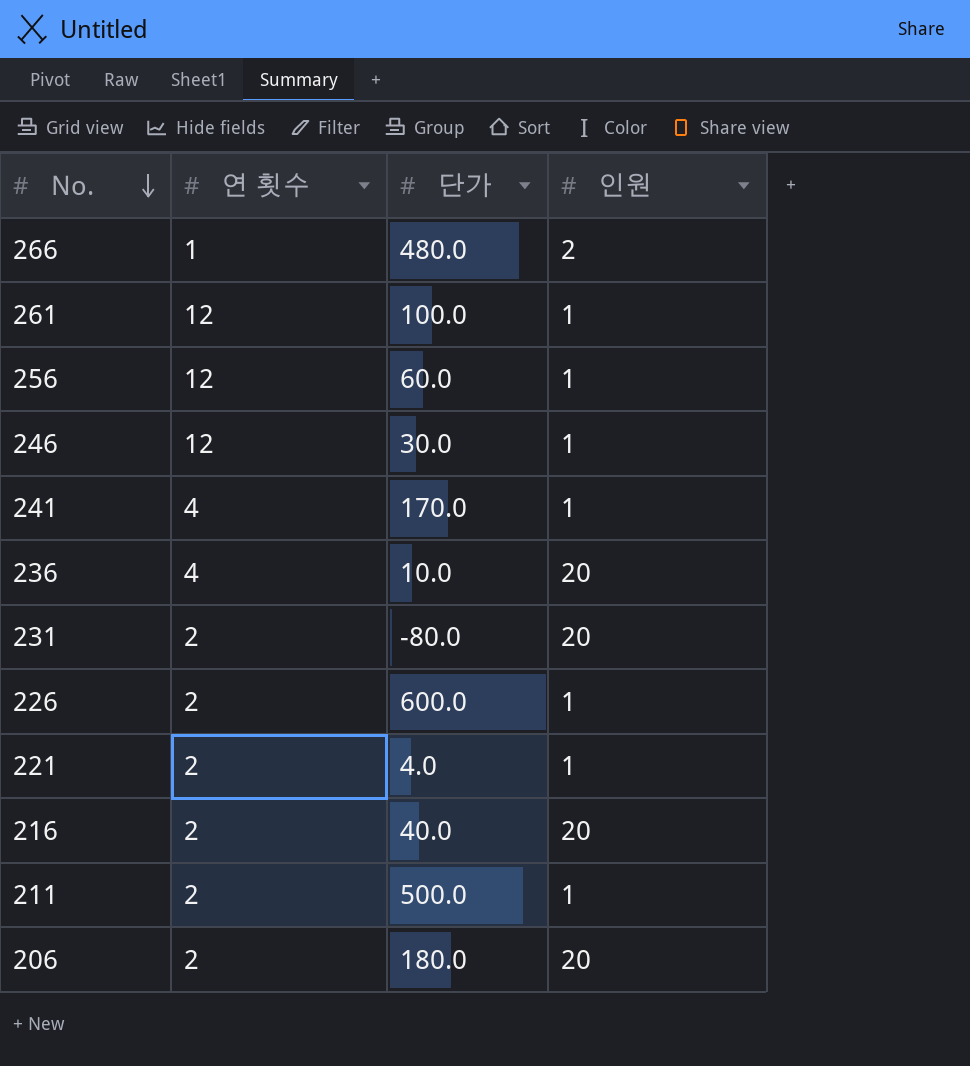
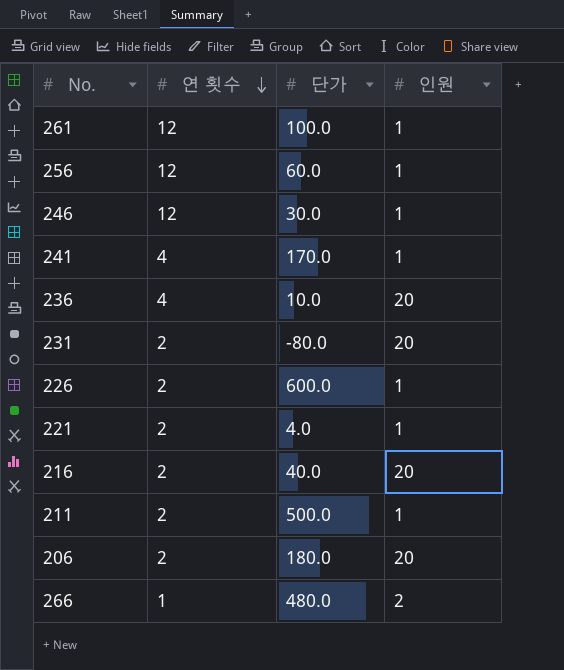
row order: No. descending -> 연 횟수 descending

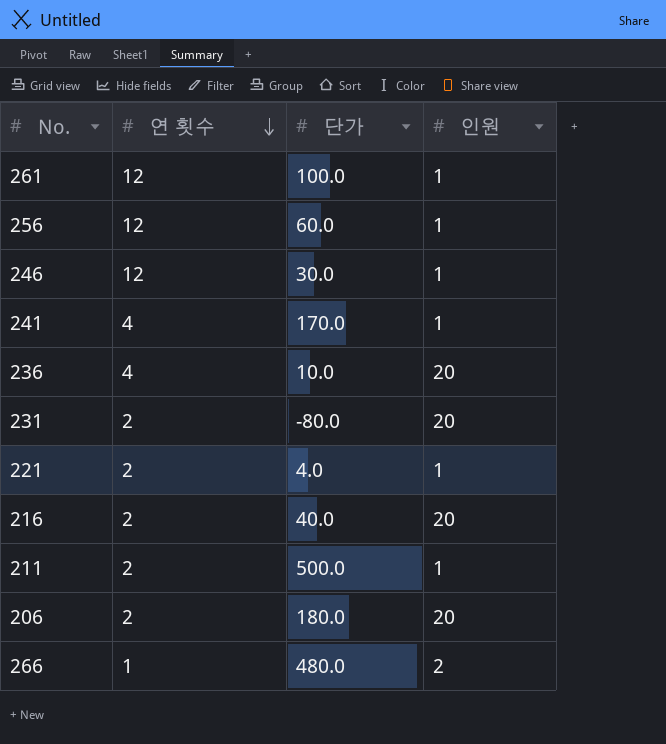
row 226: 2 | 600.0 | 1 -> none

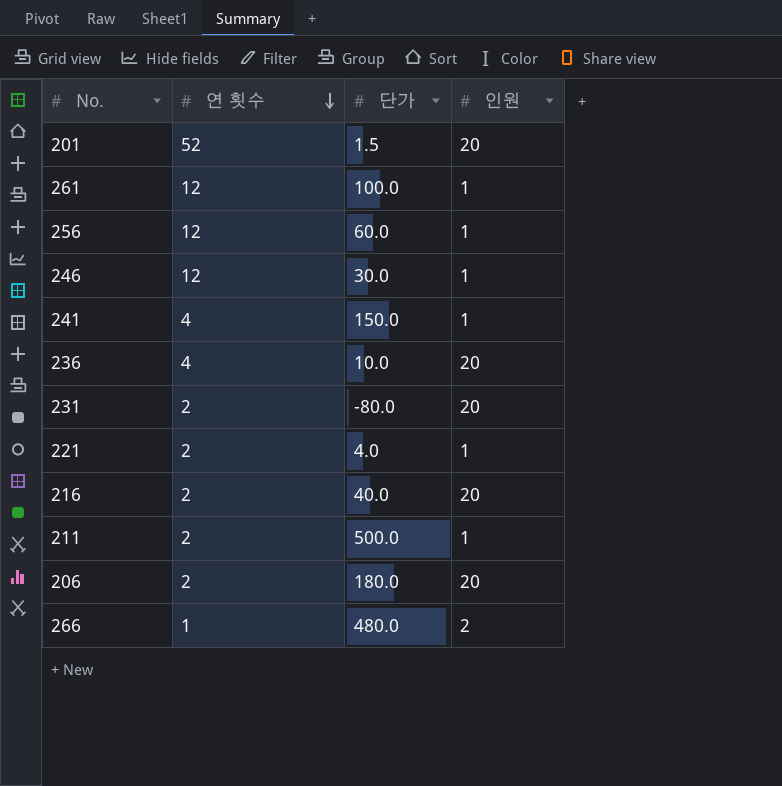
row 201: none -> 52 | 1.5 | 20
241 | 단가: 170.0 -> 150.0

